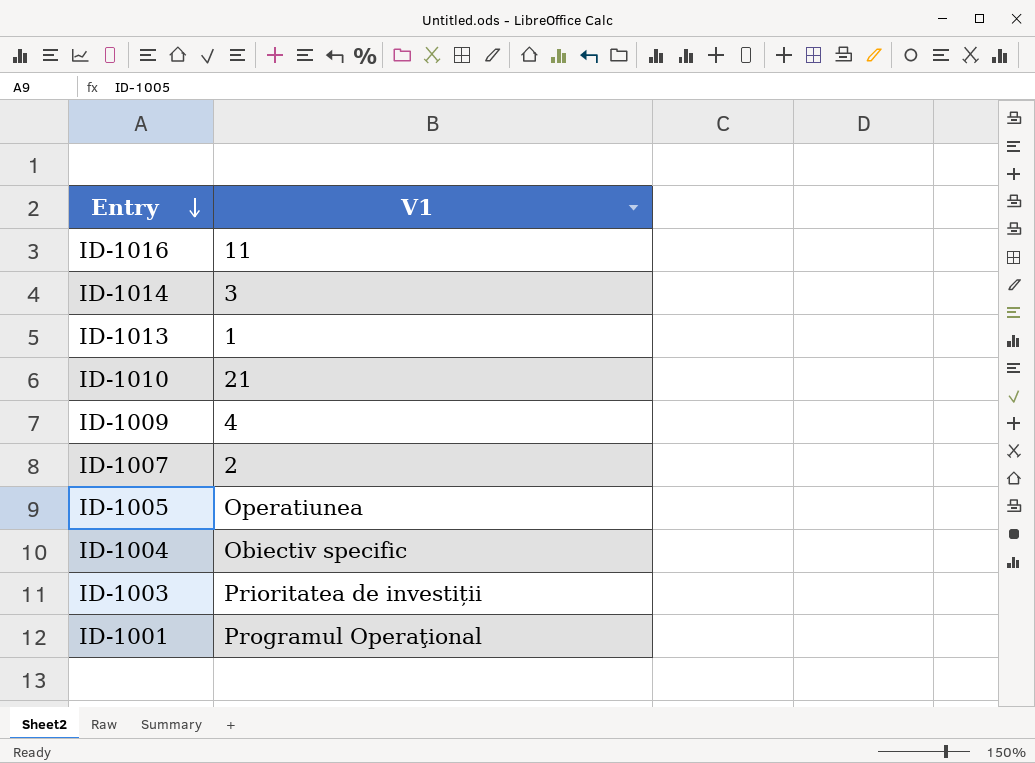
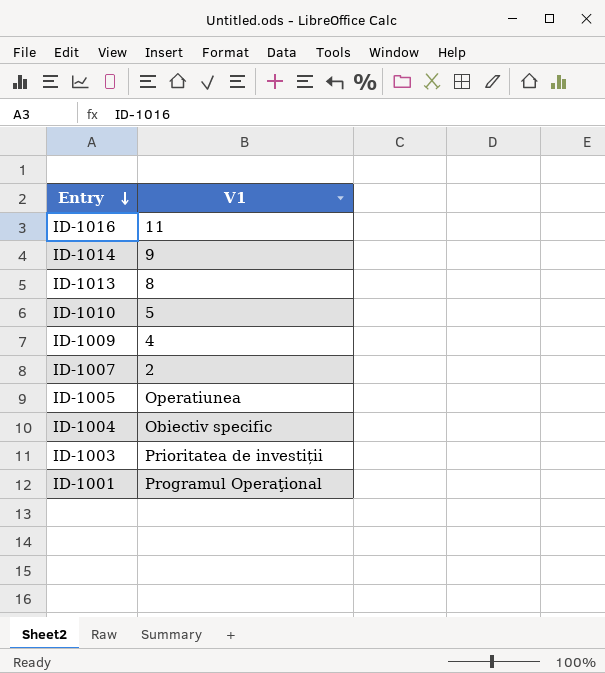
ID-1014 | V1: 3 -> 9
ID-1013 | V1: 1 -> 8
ID-1010 | V1: 21 -> 5

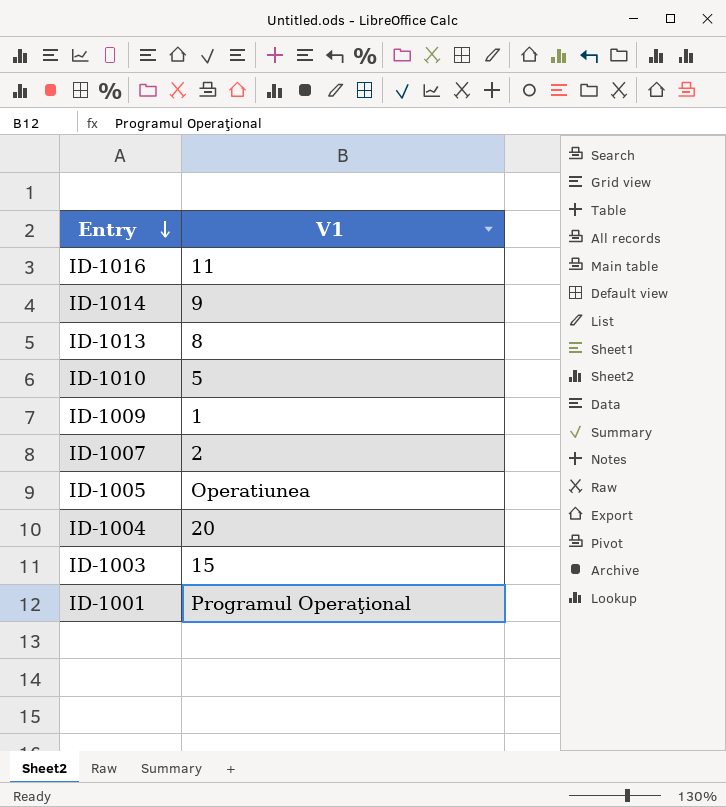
ID-1009 | V1: 4 -> 1
ID-1004 | V1: Obiectiv specific -> 20
ID-1003 | V1: Prioritatea de investiții -> 15

